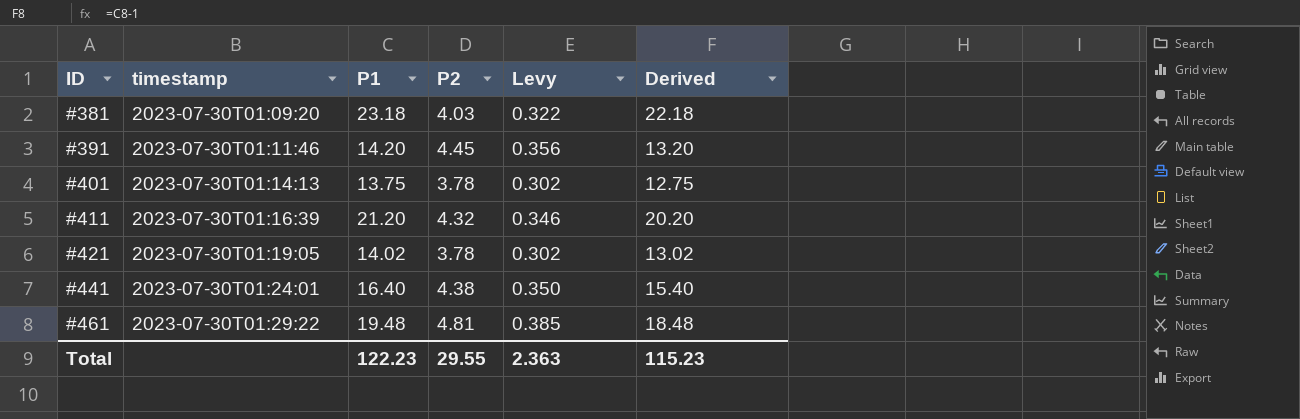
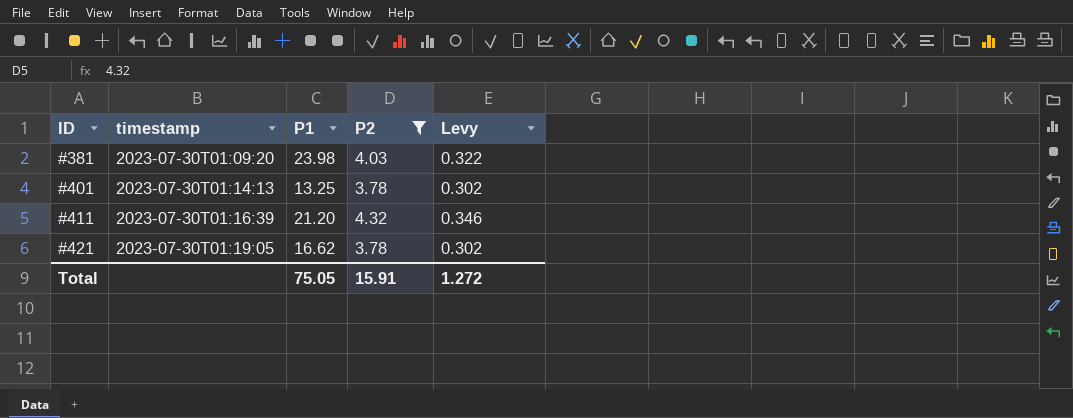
filter: none -> P2 <= 4.32
column Derived | formula: [P1] - 1 -> none
#381 | P1: 23.18 -> 23.98
#401 | P1: 13.75 -> 13.25
#421 | P1: 14.02 -> 16.62
Total | P1: 122.23 -> 75.05
Total | P2: 29.55 -> 15.91
Total | Levy: 2.363 -> 1.272

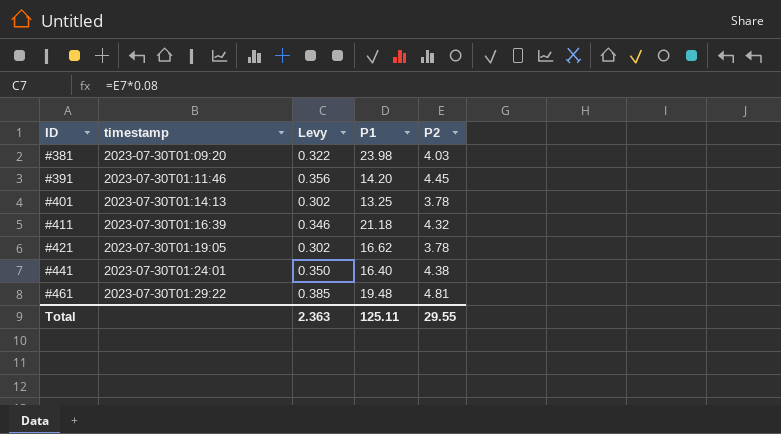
filter: P2 <= 4.32 -> none
column Levy | position: 5 -> 3
#411 | P1: 21.20 -> 21.18
Total | Levy: 1.272 -> 2.363
Total | P1: 75.05 -> 125.11
Total | P2: 15.91 -> 29.55

